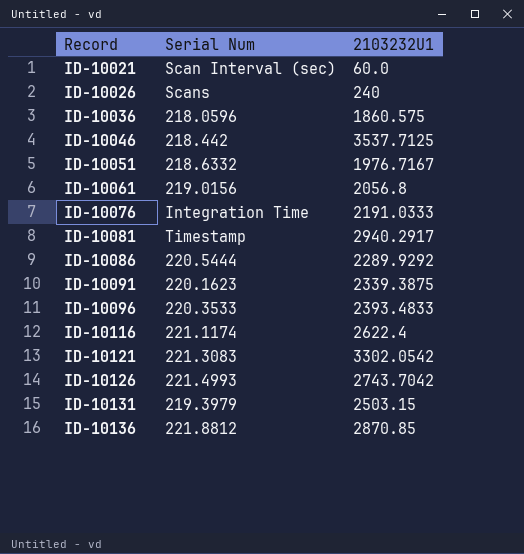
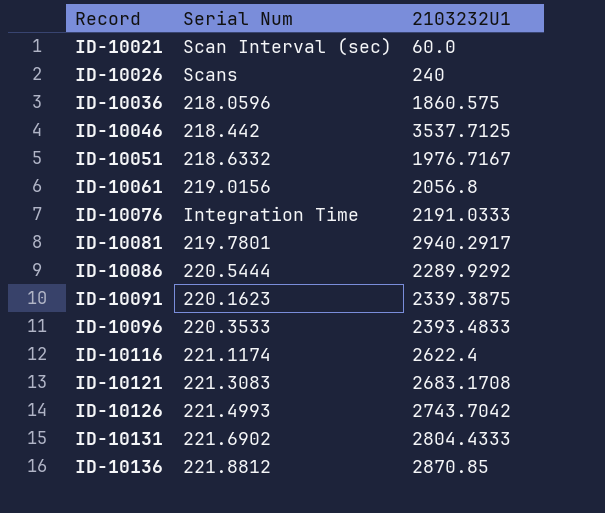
ID-10081 | Serial Num: Timestamp -> 219.7801
ID-10121 | 2103232U1: 3302.0542 -> 2683.1708
ID-10131 | Serial Num: 219.3979 -> 221.6902
ID-10131 | 2103232U1: 2503.15 -> 2804.4333

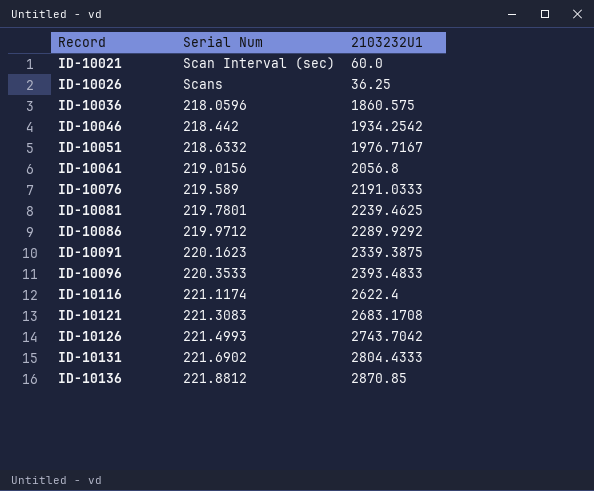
ID-10026 | 2103232U1: 240 -> 36.25
ID-10046 | 2103232U1: 3537.7125 -> 1934.2542
ID-10076 | Serial Num: Integration Time -> 219.589
ID-10081 | 2103232U1: 2940.2917 -> 2239.4625
ID-10086 | Serial Num: 220.5444 -> 219.9712

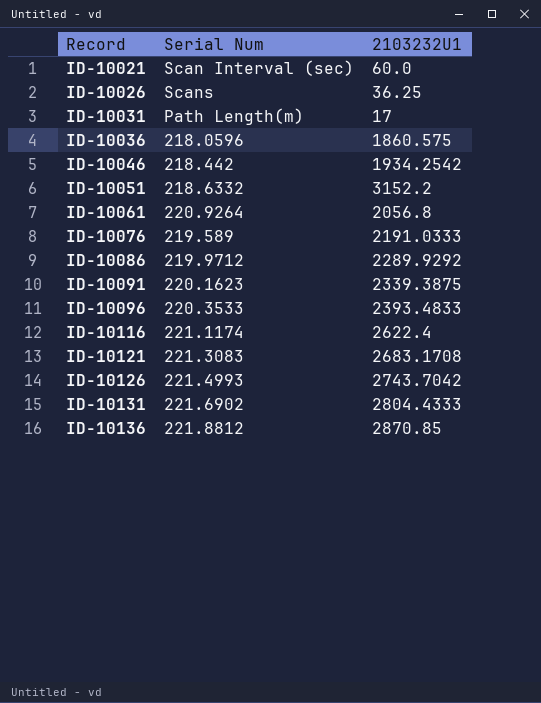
row ID-10081: 219.7801 | 2239.4625 -> none
row ID-10031: none -> Path Length(m) | 17
ID-10051 | 2103232U1: 1976.7167 -> 3152.2
ID-10061 | Serial Num: 219.0156 -> 220.9264

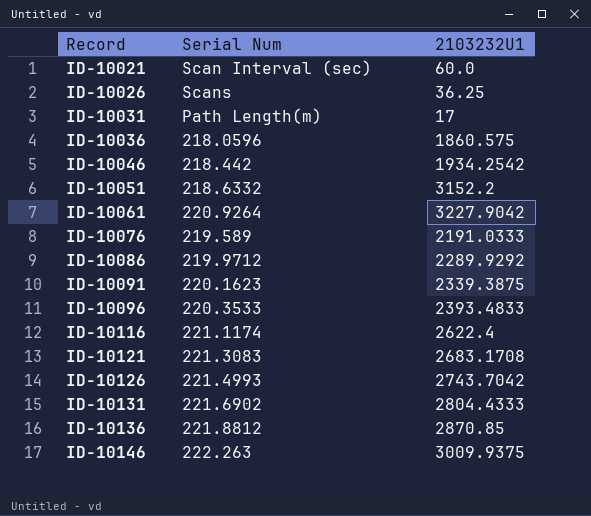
ID-10061 | 2103232U1: 2056.8 -> 3227.9042
row ID-10146: none -> 222.263 | 3009.9375

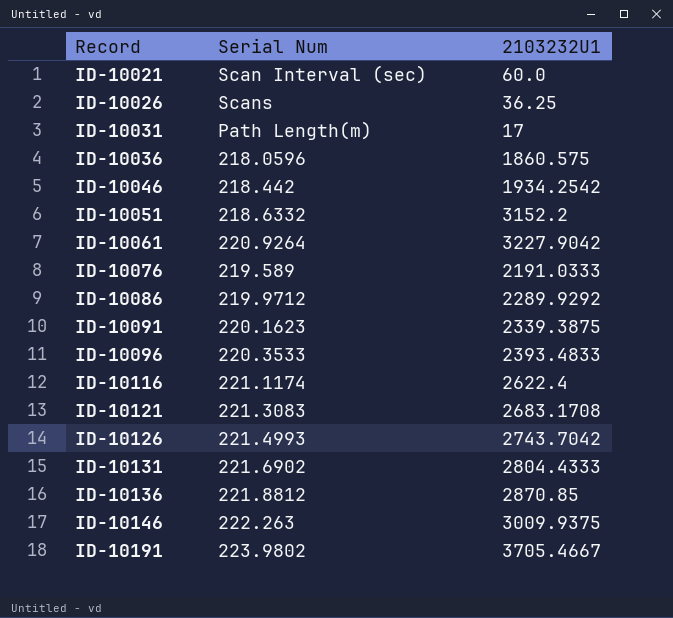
row ID-10191: none -> 223.9802 | 3705.4667

